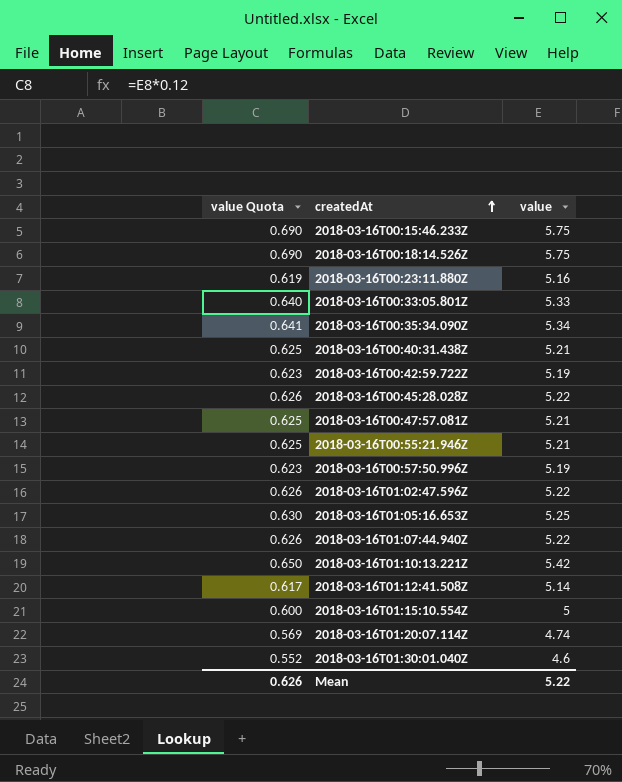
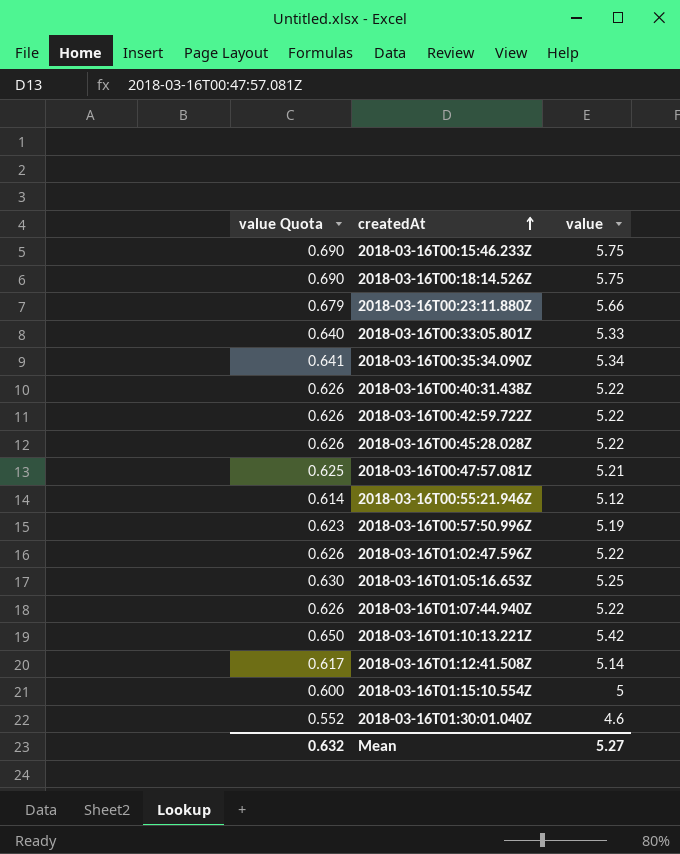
row 2018-03-16T01:20:07.114Z: 0.569 | 4.74 -> none
2018-03-16T00:23:11.880Z | value Quota: 0.619 -> 0.679
2018-03-16T00:23:11.880Z | value: 5.16 -> 5.66
2018-03-16T00:40:31.438Z | value Quota: 0.625 -> 0.626
2018-03-16T00:40:31.438Z | value: 5.21 -> 5.22
2018-03-16T00:42:59.722Z | value Quota: 0.623 -> 0.626
2018-03-16T00:42:59.722Z | value: 5.19 -> 5.22
2018-03-16T00:55:21.946Z | value Quota: 0.625 -> 0.614
2018-03-16T00:55:21.946Z | value: 5.21 -> 5.12
Mean | value Quota: 0.626 -> 0.632
Mean | value: 5.22 -> 5.27

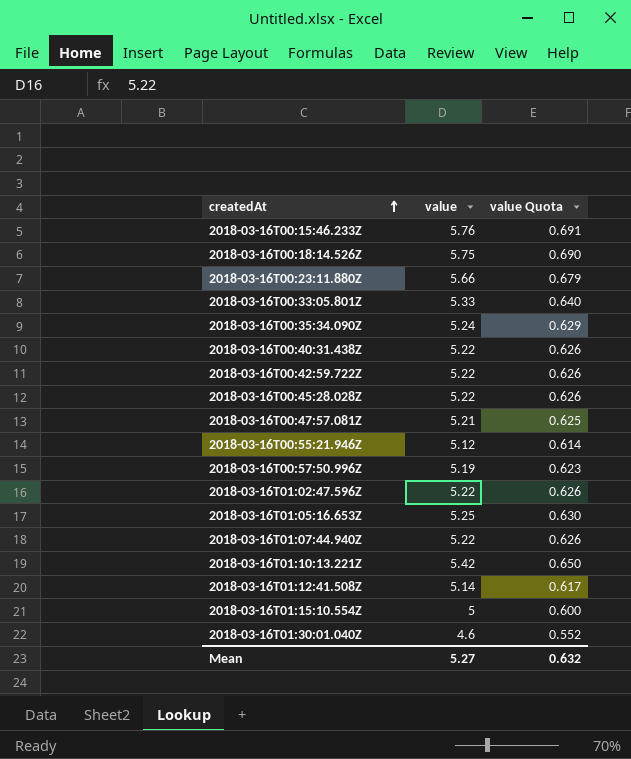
column value Quota | position: 1 -> 3
2018-03-16T00:15:46.233Z | value: 5.75 -> 5.76
2018-03-16T00:15:46.233Z | value Quota: 0.690 -> 0.691
2018-03-16T00:35:34.090Z | value: 5.34 -> 5.24
2018-03-16T00:35:34.090Z | value Quota: 0.641 -> 0.629

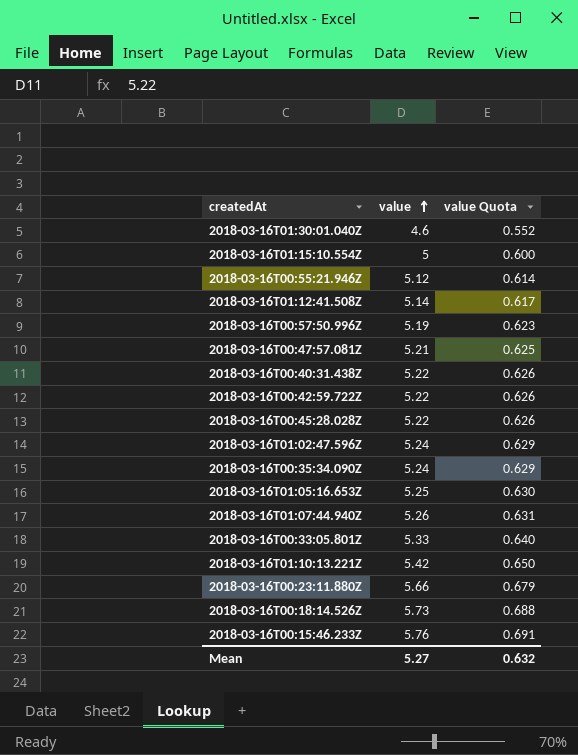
row order: createdAt ascending -> value ascending
2018-03-16T01:02:47.596Z | value: 5.22 -> 5.24
2018-03-16T01:02:47.596Z | value Quota: 0.626 -> 0.629
2018-03-16T01:07:44.940Z | value: 5.22 -> 5.26
2018-03-16T01:07:44.940Z | value Quota: 0.626 -> 0.631
2018-03-16T00:18:14.526Z | value: 5.75 -> 5.73
2018-03-16T00:18:14.526Z | value Quota: 0.690 -> 0.688

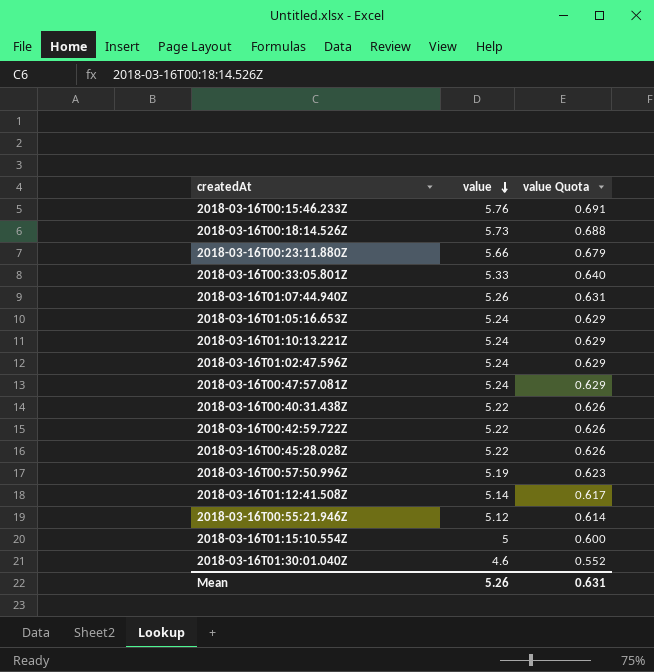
row order: value ascending -> value descending
row 2018-03-16T00:35:34.090Z: 5.24 | 0.629 -> none
2018-03-16T01:05:16.653Z | value: 5.25 -> 5.24
2018-03-16T01:05:16.653Z | value Quota: 0.630 -> 0.629
2018-03-16T01:10:13.221Z | value: 5.42 -> 5.24
2018-03-16T01:10:13.221Z | value Quota: 0.650 -> 0.629
2018-03-16T00:47:57.081Z | value: 5.21 -> 5.24
2018-03-16T00:47:57.081Z | value Quota: 0.625 -> 0.629
Mean | value: 5.27 -> 5.26
Mean | value Quota: 0.632 -> 0.631

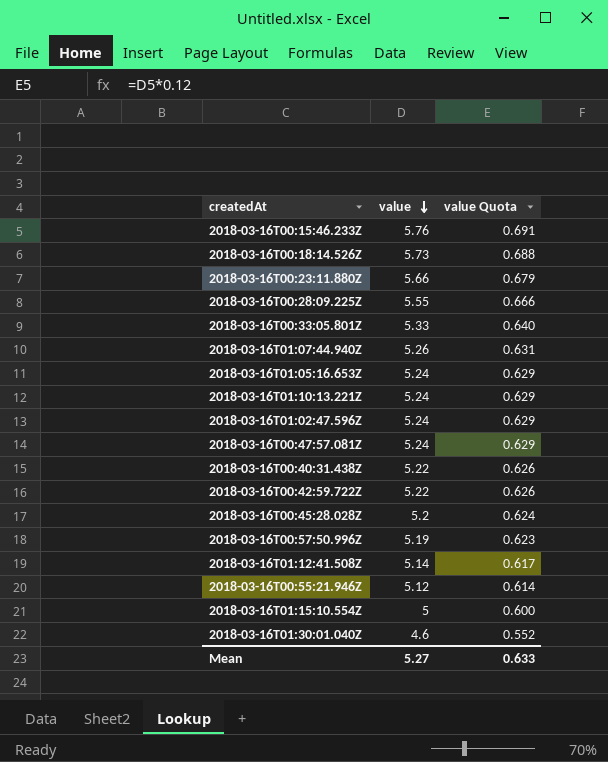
row 2018-03-16T00:28:09.225Z: none -> 5.55 | 0.666
2018-03-16T00:45:28.028Z | value: 5.22 -> 5.2
2018-03-16T00:45:28.028Z | value Quota: 0.626 -> 0.624
Mean | value: 5.26 -> 5.27
Mean | value Quota: 0.631 -> 0.633

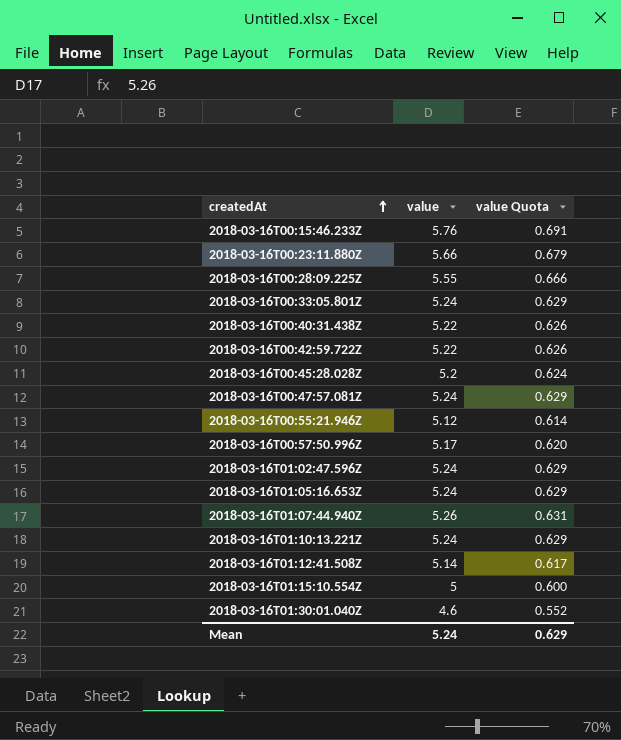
row order: value descending -> createdAt ascending
row 2018-03-16T00:18:14.526Z: 5.73 | 0.688 -> none
2018-03-16T00:33:05.801Z | value: 5.33 -> 5.24
2018-03-16T00:33:05.801Z | value Quota: 0.640 -> 0.629
2018-03-16T00:57:50.996Z | value: 5.19 -> 5.17
2018-03-16T00:57:50.996Z | value Quota: 0.623 -> 0.620
Mean | value: 5.27 -> 5.24
Mean | value Quota: 0.633 -> 0.629

